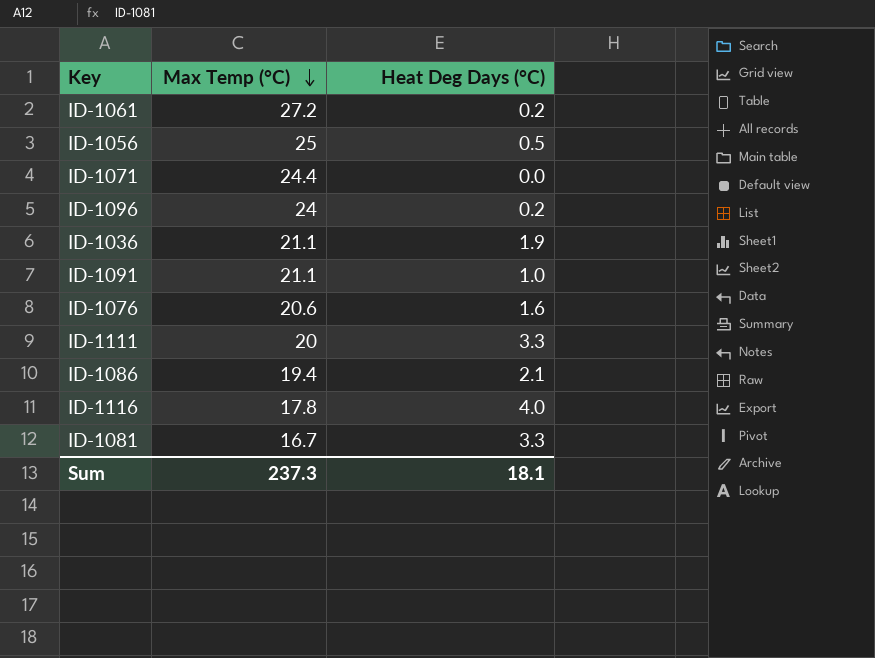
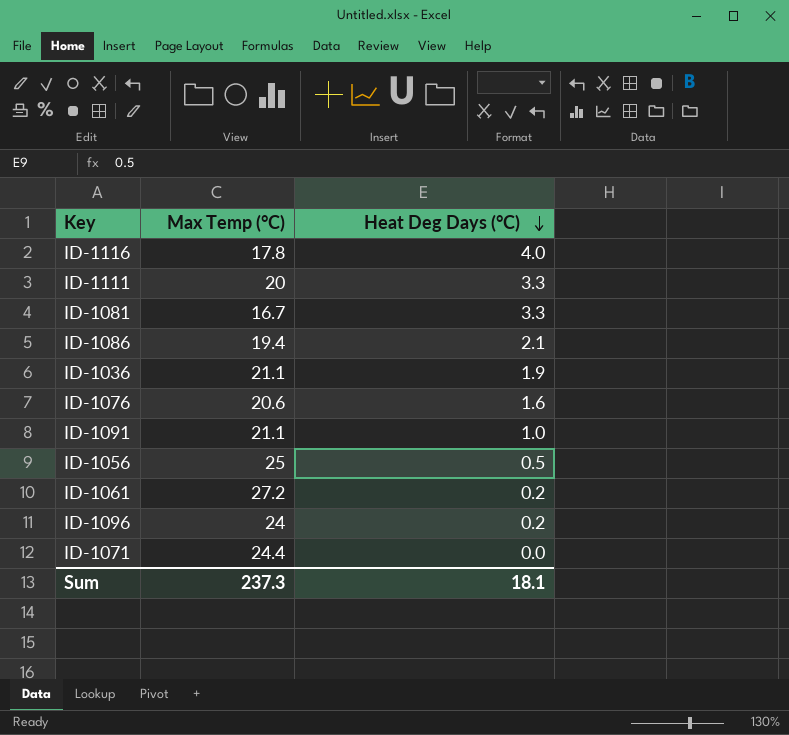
row order: Max Temp (°C) descending -> Heat Deg Days (°C) descending

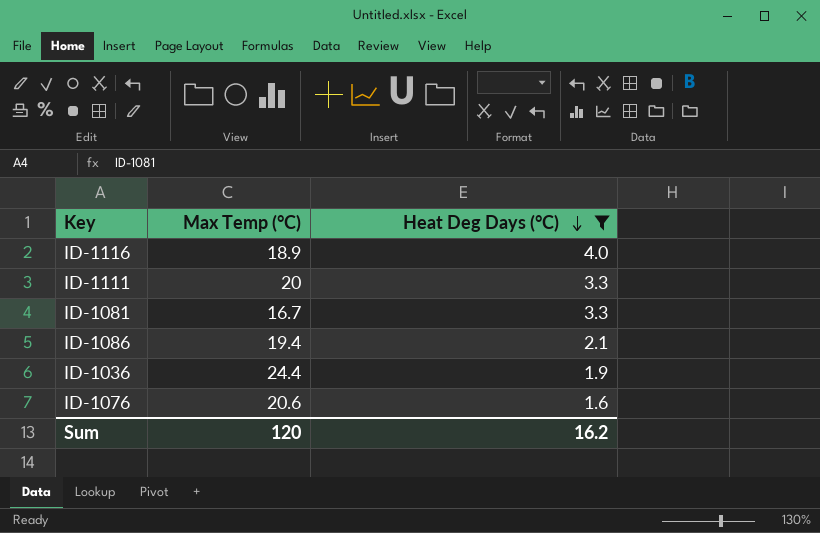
filter: none -> Heat Deg Days (°C) >= 1.6
ID-1116 | Max Temp (°C): 17.8 -> 18.9
ID-1036 | Max Temp (°C): 21.1 -> 24.4
Sum | Max Temp (°C): 237.3 -> 120
Sum | Heat Deg Days (°C): 18.1 -> 16.2

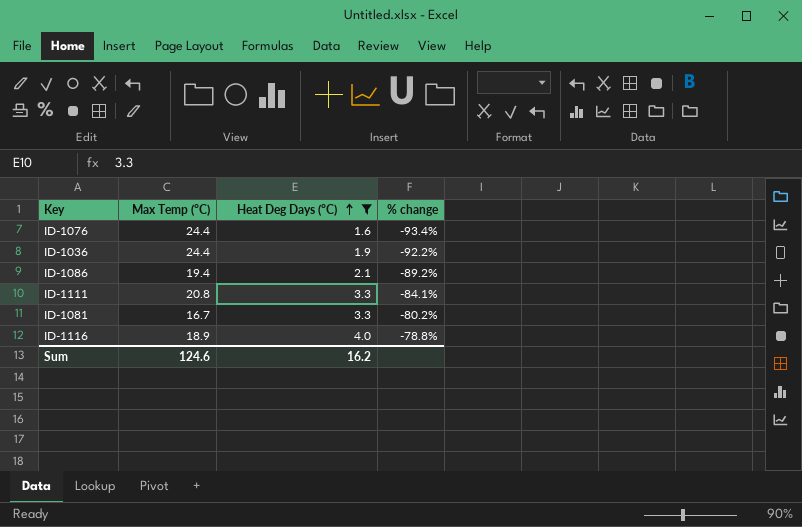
row order: Heat Deg Days (°C) descending -> Heat Deg Days (°C) ascending
column % change | formula: none -> ([Heat Deg Days (°C)] - [Max Temp (°C)]) / [Max Temp (°C)]
ID-1076 | Max Temp (°C): 20.6 -> 24.4
ID-1111 | Max Temp (°C): 20 -> 20.8
Sum | Max Temp (°C): 120 -> 124.6

